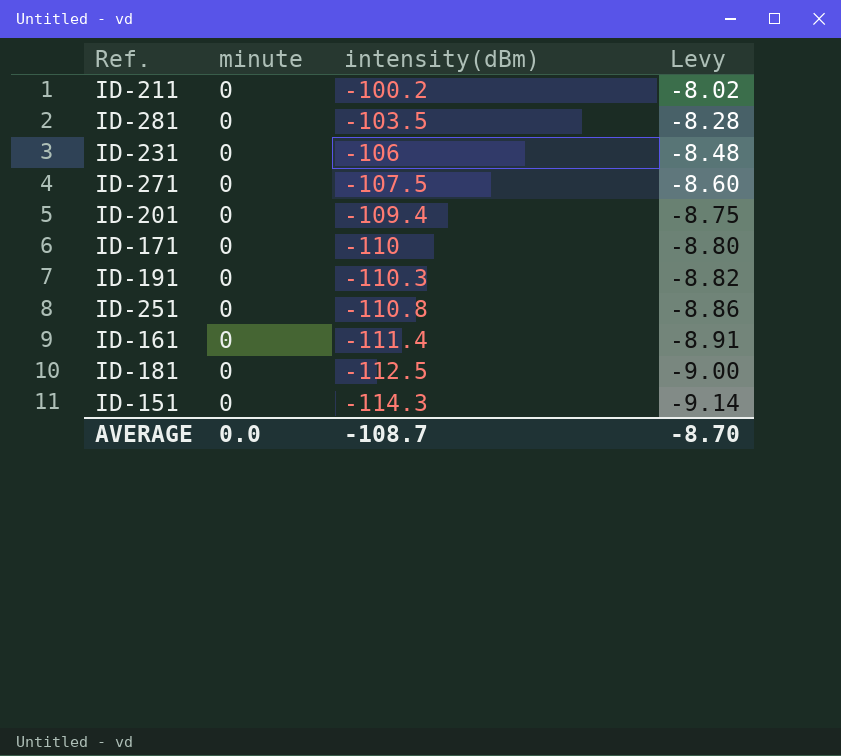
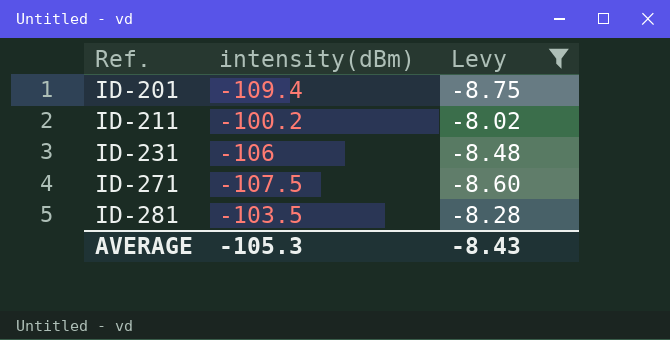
filter: none -> Levy >= -8.75
row order: intensity(dBm) descending -> Ref. ascending
column minute | position: 2 -> none
AVERAGE | intensity(dBm): -108.7 -> -105.3
AVERAGE | Levy: -8.70 -> -8.43

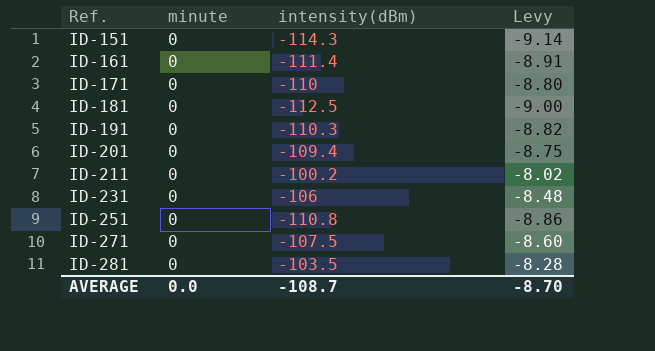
filter: Levy >= -8.75 -> none
column minute | position: none -> 2
AVERAGE | intensity(dBm): -105.3 -> -108.7
AVERAGE | Levy: -8.43 -> -8.70

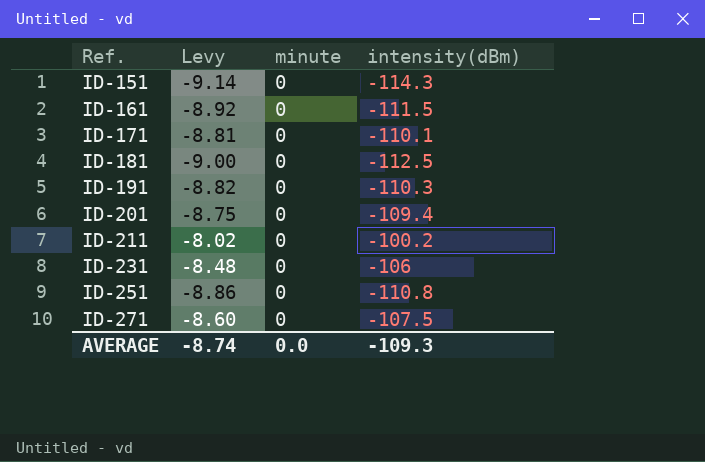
column Levy | position: 4 -> 2
row ID-281: 0 | -103.5 | -8.28 -> none
ID-161 | Levy: -8.91 -> -8.92
ID-161 | intensity(dBm): -111.4 -> -111.5
ID-171 | Levy: -8.80 -> -8.81
ID-171 | intensity(dBm): -110 -> -110.1
AVERAGE | Levy: -8.70 -> -8.74
AVERAGE | intensity(dBm): -108.7 -> -109.3

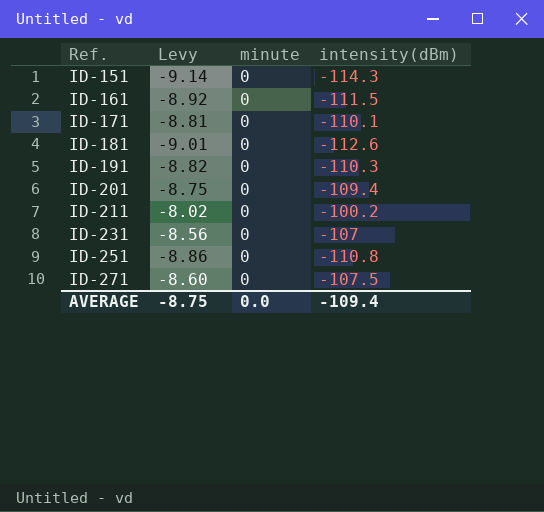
ID-181 | Levy: -9.00 -> -9.01
ID-181 | intensity(dBm): -112.5 -> -112.6
ID-231 | Levy: -8.48 -> -8.56
ID-231 | intensity(dBm): -106 -> -107
AVERAGE | Levy: -8.74 -> -8.75
AVERAGE | intensity(dBm): -109.3 -> -109.4

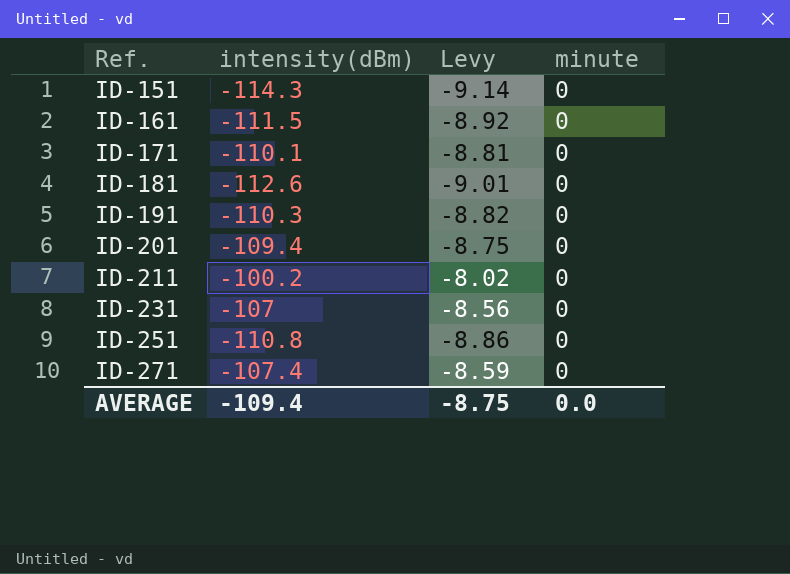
column intensity(dBm) | position: 4 -> 2
ID-271 | intensity(dBm): -107.5 -> -107.4
ID-271 | Levy: -8.60 -> -8.59

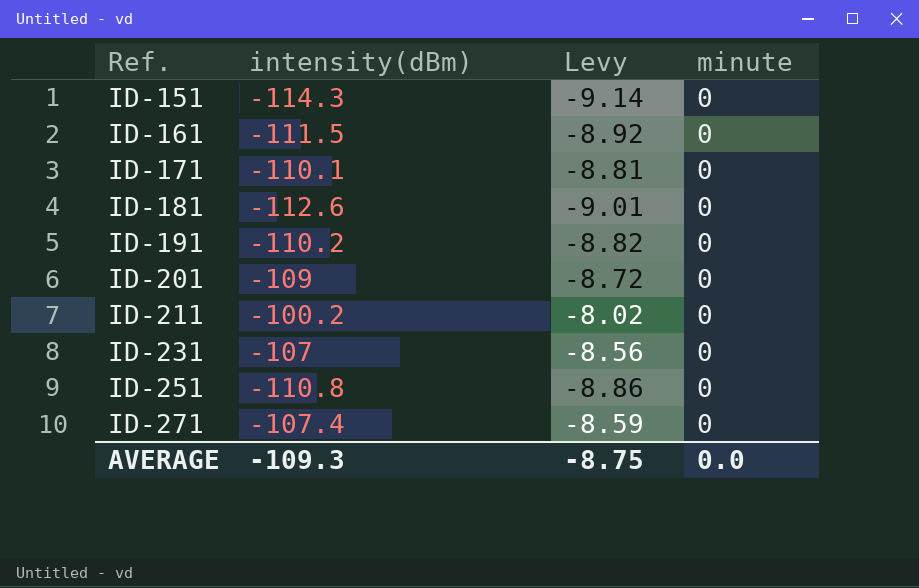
ID-191 | intensity(dBm): -110.3 -> -110.2
ID-201 | intensity(dBm): -109.4 -> -109
ID-201 | Levy: -8.75 -> -8.72
AVERAGE | intensity(dBm): -109.4 -> -109.3

